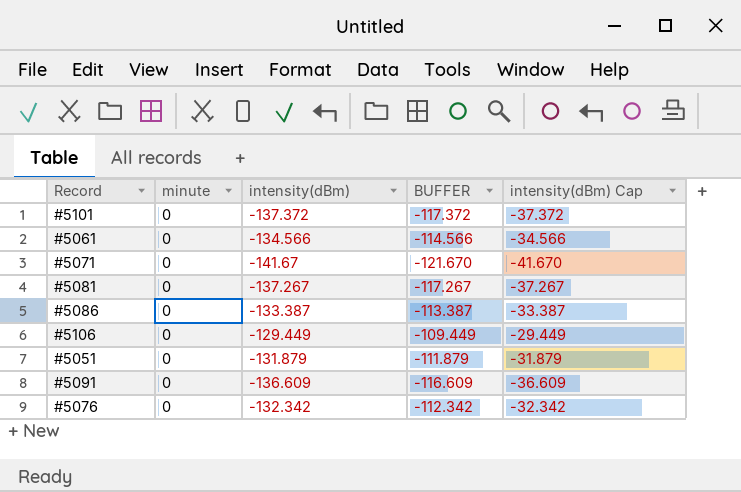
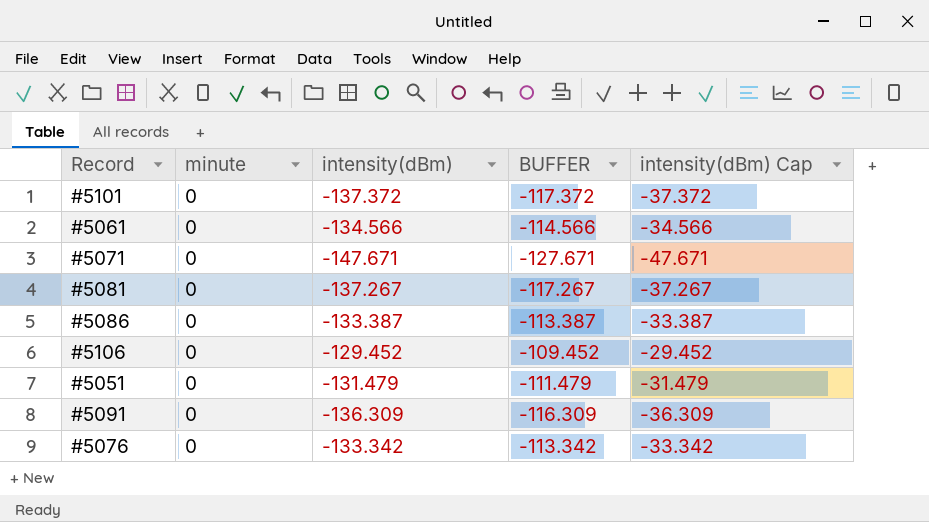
#5071 | intensity(dBm): -141.67 -> -147.671
#5071 | BUFFER: -121.670 -> -127.671
#5071 | intensity(dBm) Cap: -41.670 -> -47.671
#5106 | intensity(dBm): -129.449 -> -129.452
#5106 | BUFFER: -109.449 -> -109.452
#5106 | intensity(dBm) Cap: -29.449 -> -29.452
#5051 | intensity(dBm): -131.879 -> -131.479
#5051 | BUFFER: -111.879 -> -111.479
#5051 | intensity(dBm) Cap: -31.879 -> -31.479
#5091 | intensity(dBm): -136.609 -> -136.309
#5091 | BUFFER: -116.609 -> -116.309
#5091 | intensity(dBm) Cap: -36.609 -> -36.309
#5076 | intensity(dBm): -132.342 -> -133.342
#5076 | BUFFER: -112.342 -> -113.342
#5076 | intensity(dBm) Cap: -32.342 -> -33.342

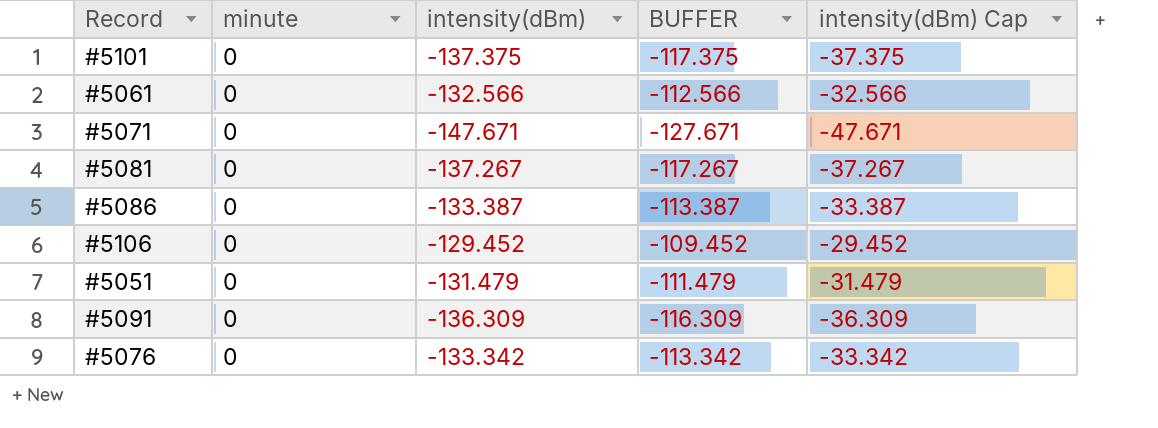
#5101 | intensity(dBm): -137.372 -> -137.375
#5101 | BUFFER: -117.372 -> -117.375
#5101 | intensity(dBm) Cap: -37.372 -> -37.375
#5061 | intensity(dBm): -134.566 -> -132.566
#5061 | BUFFER: -114.566 -> -112.566
#5061 | intensity(dBm) Cap: -34.566 -> -32.566

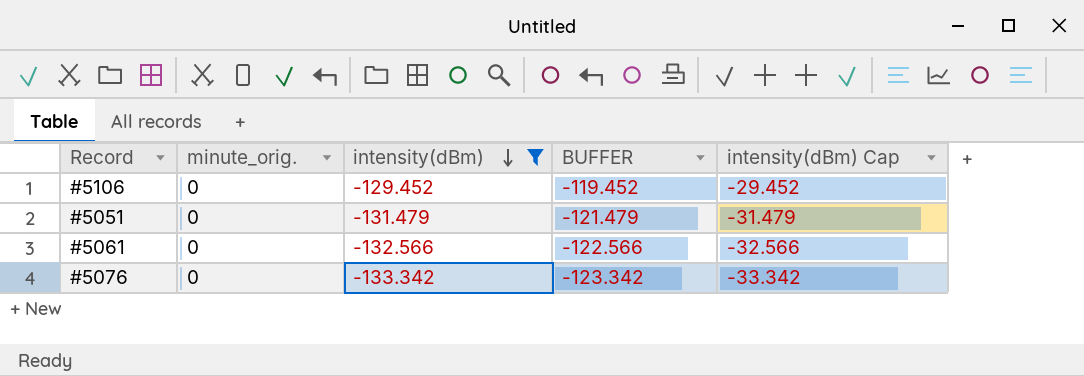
filter: none -> intensity(dBm) >= -133.342
row order: none -> intensity(dBm) descending
column name: minute -> minute_orig.
column BUFFER | formula: [intensity(dBm)] + 20 -> [intensity(dBm)] + 10

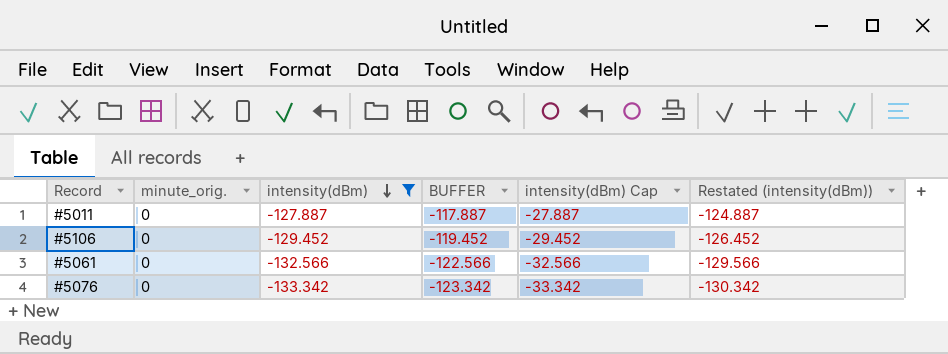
column Restated (intensity(dBm)) | formula: none -> [intensity(dBm)] + 3
row #5051: 0 | -131.479 | -121.479 | -31.479 -> none
row #5011: none -> 0 | -127.887 | -117.887 | -27.887 | -124.887

